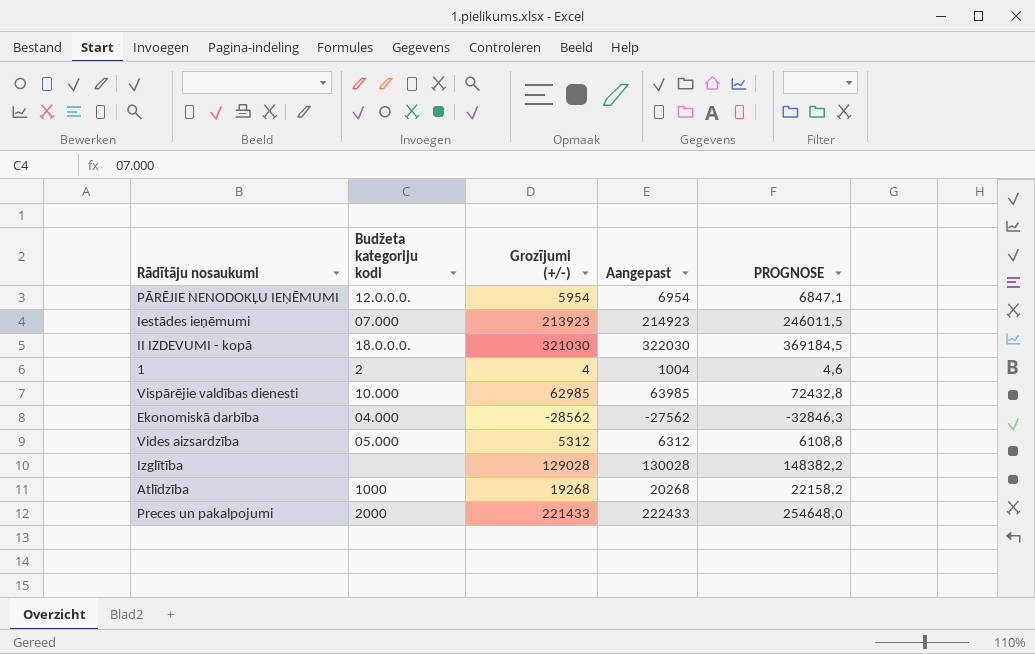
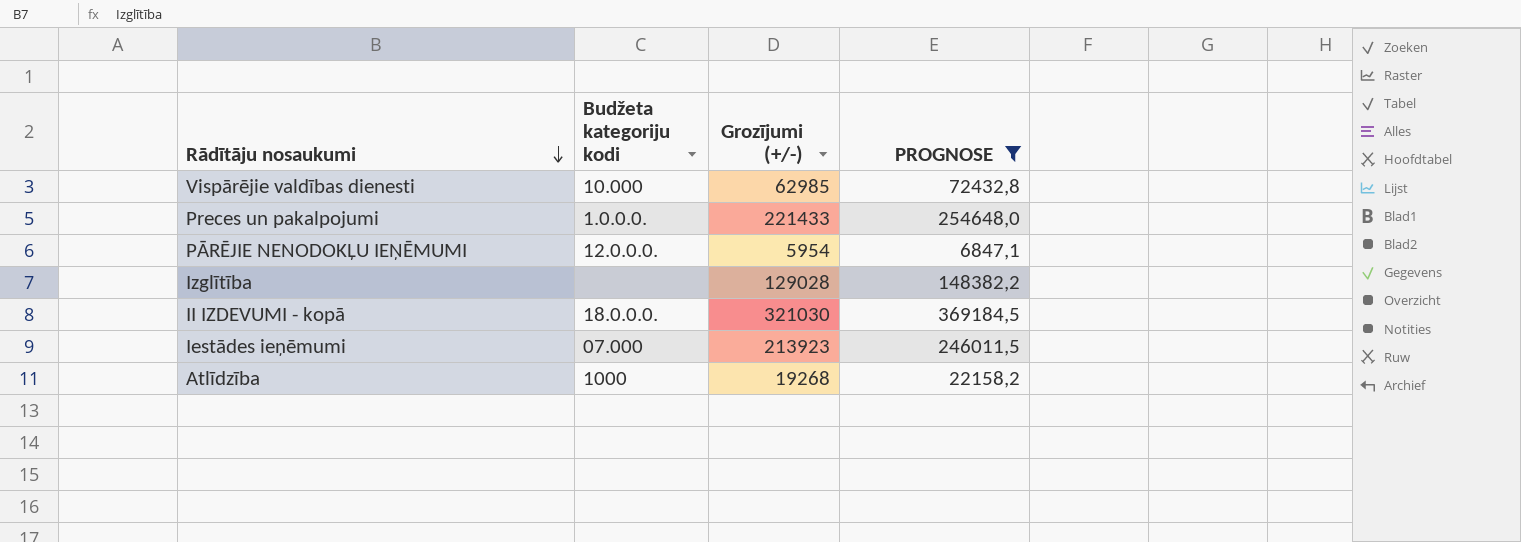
filter: none -> PROGNOSE >= 6847,1
row order: none -> Rādītāju nosaukumi descending
column Aangepast | formula: [Grozījumi (+/-)] + 1000 -> none
Preces un pakalpojumi | Budžeta kategoriju kodi: 2000 -> 1.0.0.0.

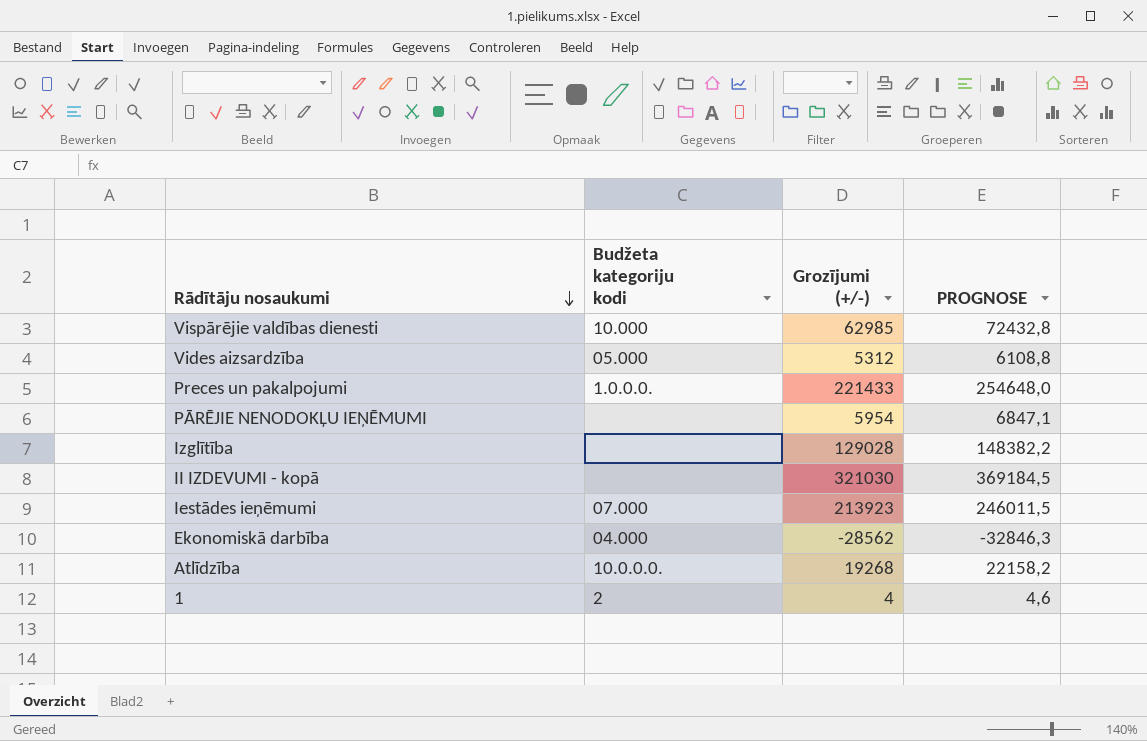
filter: PROGNOSE >= 6847,1 -> none
PĀRĒJIE NENODOKĻU IEŅĒMUMI | Budžeta kategoriju kodi: 12.0.0.0. -> none
II IZDEVUMI - kopā | Budžeta kategoriju kodi: 18.0.0.0. -> none
Atlīdzība | Budžeta kategoriju kodi: 1000 -> 10.0.0.0.

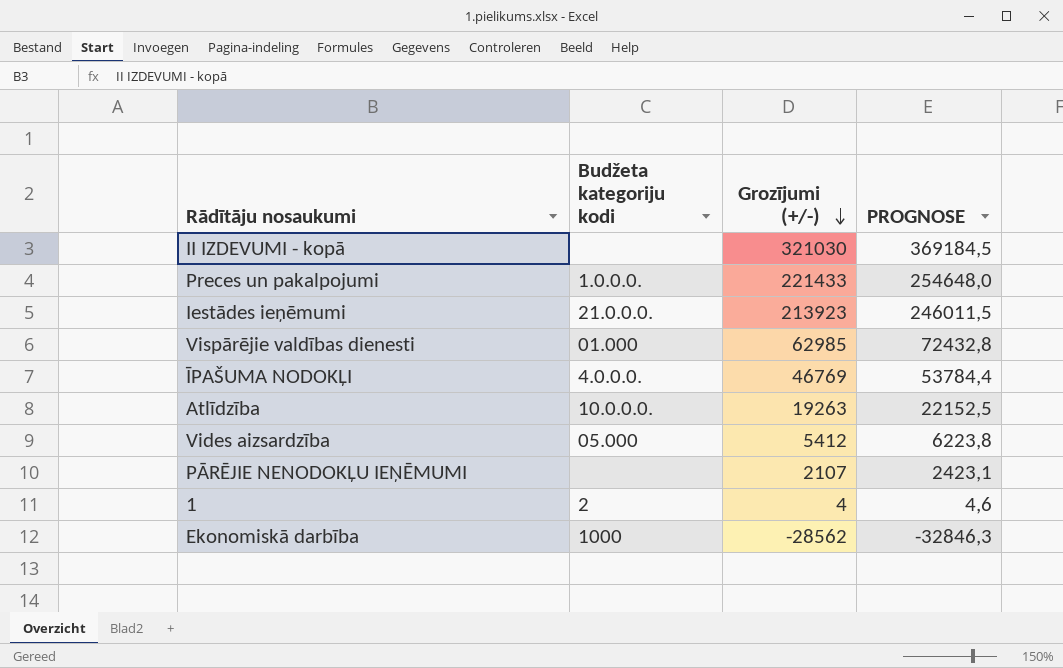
row order: Rādītāju nosaukumi descending -> Grozījumi (+/-) descending
row Izglītība: none | 129028 | 148382,2 -> none
Iestādes ieņēmumi | Budžeta kategoriju kodi: 07.000 -> 21.0.0.0.
Vispārējie valdības dienesti | Budžeta kategoriju kodi: 10.000 -> 01.000
row ĪPAŠUMA NODOKĻI: none -> 4.0.0.0. | 46769 | 53784,4
Atlīdzība | Grozījumi (+/-): 19268 -> 19263
Atlīdzība | PROGNOSE: 22158,2 -> 22152,5
Vides aizsardzība | Grozījumi (+/-): 5312 -> 5412
Vides aizsardzība | PROGNOSE: 6108,8 -> 6223,8
PĀRĒJIE NENODOKĻU IEŅĒMUMI | Grozījumi (+/-): 5954 -> 2107
PĀRĒJIE NENODOKĻU IEŅĒMUMI | PROGNOSE: 6847,1 -> 2423,1
Ekonomiskā darbība | Budžeta kategoriju kodi: 04.000 -> 1000

